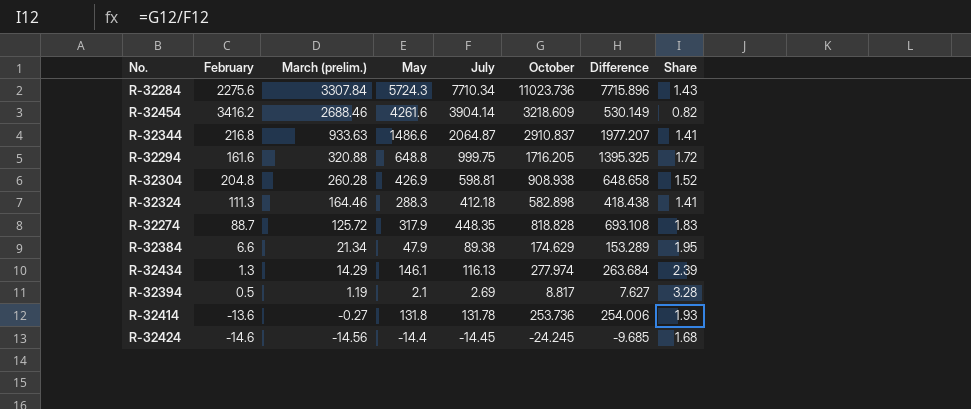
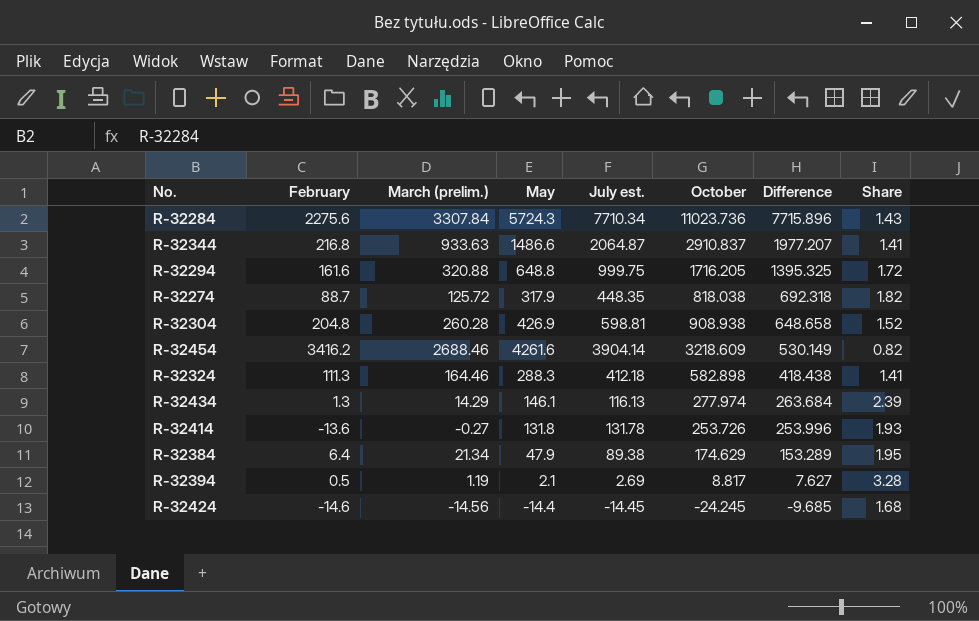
row order: March (prelim.) descending -> Difference descending
column name: July -> July est.
R-32274 | October: 818.828 -> 818.038
R-32274 | Difference: 693.108 -> 692.318
R-32274 | Share: 1.83 -> 1.82
R-32414 | October: 253.736 -> 253.726
R-32414 | Difference: 254.006 -> 253.996
R-32384 | February: 6.6 -> 6.4

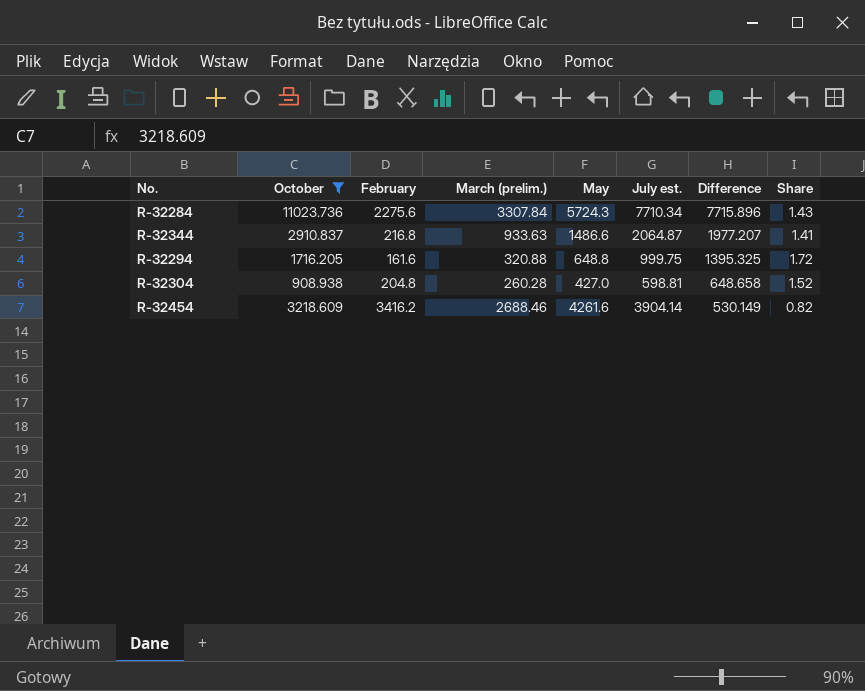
filter: none -> October >= 908.938
column October | position: 6 -> 2
R-32304 | May: 426.9 -> 427.0

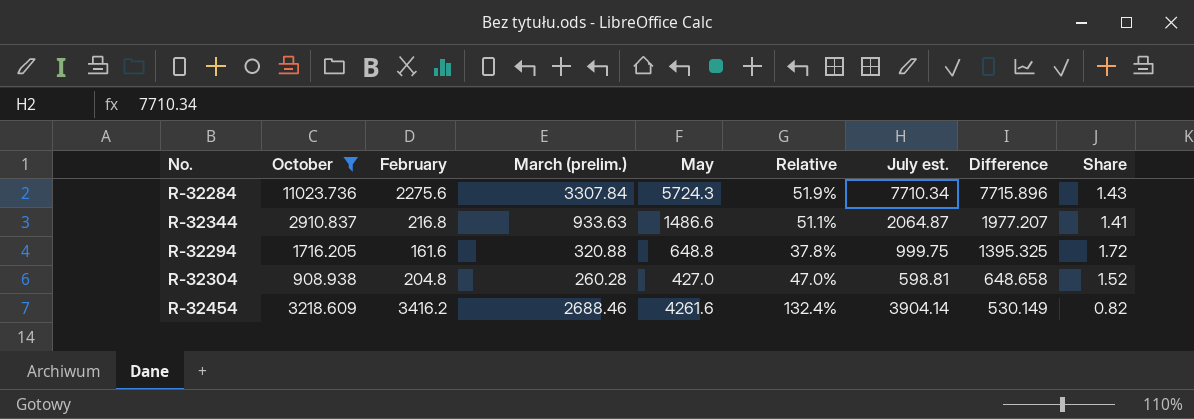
column Relative | formula: none -> [May] / [October]

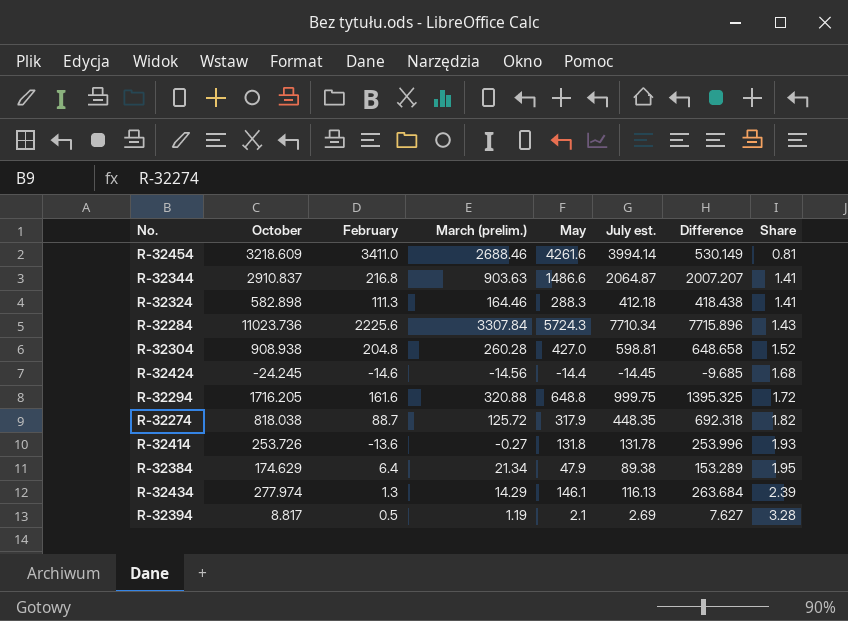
filter: October >= 908.938 -> none
row order: Difference descending -> Share ascending
column Relative | formula: [May] / [October] -> none
R-32454 | February: 3416.2 -> 3411.0
R-32454 | July est.: 3904.14 -> 3994.14
R-32454 | Share: 0.82 -> 0.81
R-32344 | March (prelim.): 933.63 -> 903.63
R-32344 | Difference: 1977.207 -> 2007.207
R-32284 | February: 2275.6 -> 2225.6

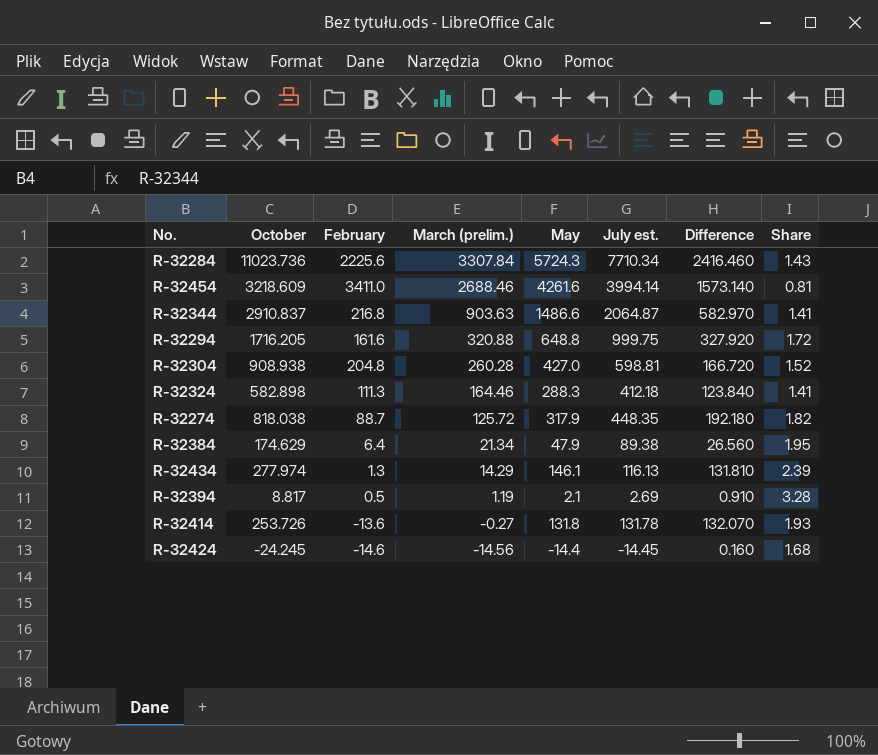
row order: Share ascending -> March (prelim.) descending
column Difference | formula: [October] - [March (prelim.)] -> [May] - [March (prelim.)]

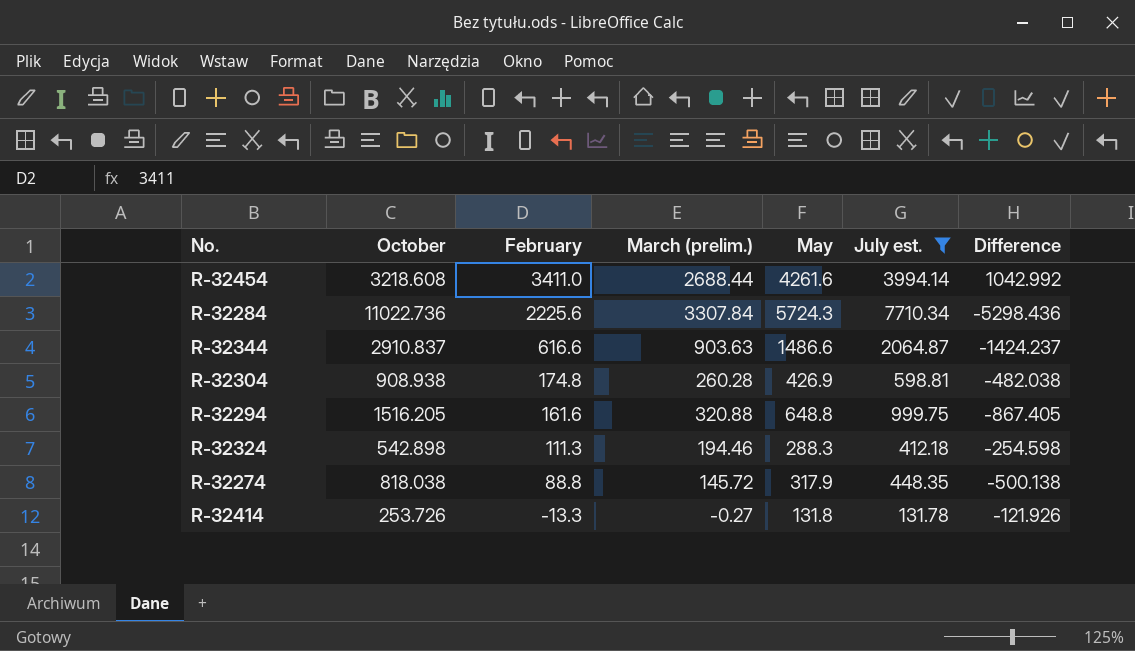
filter: none -> July est. >= 131.78
row order: March (prelim.) descending -> February descending
column Share | formula: [October] / [July est.] -> none
column Difference | formula: [May] - [March (prelim.)] -> [May] - [October]
R-32454 | October: 3218.609 -> 3218.608
R-32454 | March (prelim.): 2688.46 -> 2688.44
R-32284 | October: 11023.736 -> 11022.736
R-32344 | February: 216.8 -> 616.6
R-32304 | February: 204.8 -> 174.8
R-32304 | May: 427.0 -> 426.9
R-32294 | October: 1716.205 -> 1516.205
R-32324 | October: 582.898 -> 542.898
R-32324 | March (prelim.): 164.46 -> 194.46
R-32274 | February: 88.7 -> 88.8
R-32274 | March (prelim.): 125.72 -> 145.72
R-32414 | February: -13.6 -> -13.3

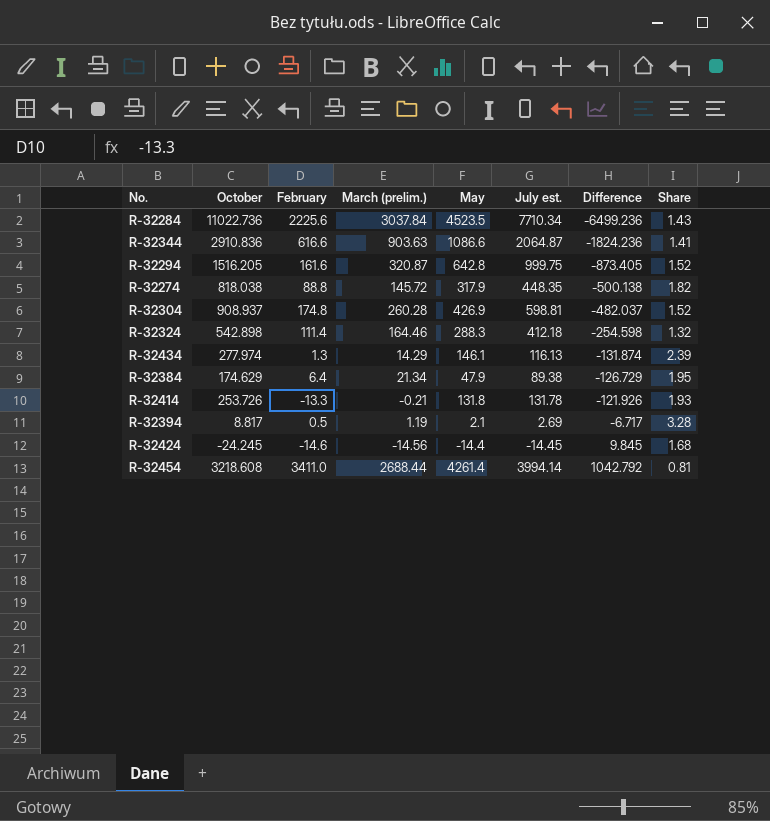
filter: July est. >= 131.78 -> none
row order: February descending -> Difference ascending
column Share | formula: none -> [October] / [July est.]
R-32284 | March (prelim.): 3307.84 -> 3037.84
R-32284 | May: 5724.3 -> 4523.5
R-32284 | Difference: -5298.436 -> -6499.236
R-32344 | October: 2910.837 -> 2910.836
R-32344 | May: 1486.6 -> 1086.6
R-32344 | Difference: -1424.237 -> -1824.236
R-32294 | March (prelim.): 320.88 -> 320.87
R-32294 | May: 648.8 -> 642.8
R-32294 | Difference: -867.405 -> -873.405
R-32304 | October: 908.938 -> 908.937
R-32304 | Difference: -482.038 -> -482.037
R-32324 | February: 111.3 -> 111.4
R-32324 | March (prelim.): 194.46 -> 164.46
R-32414 | March (prelim.): -0.27 -> -0.21
R-32454 | May: 4261.6 -> 4261.4
R-32454 | Difference: 1042.992 -> 1042.792

